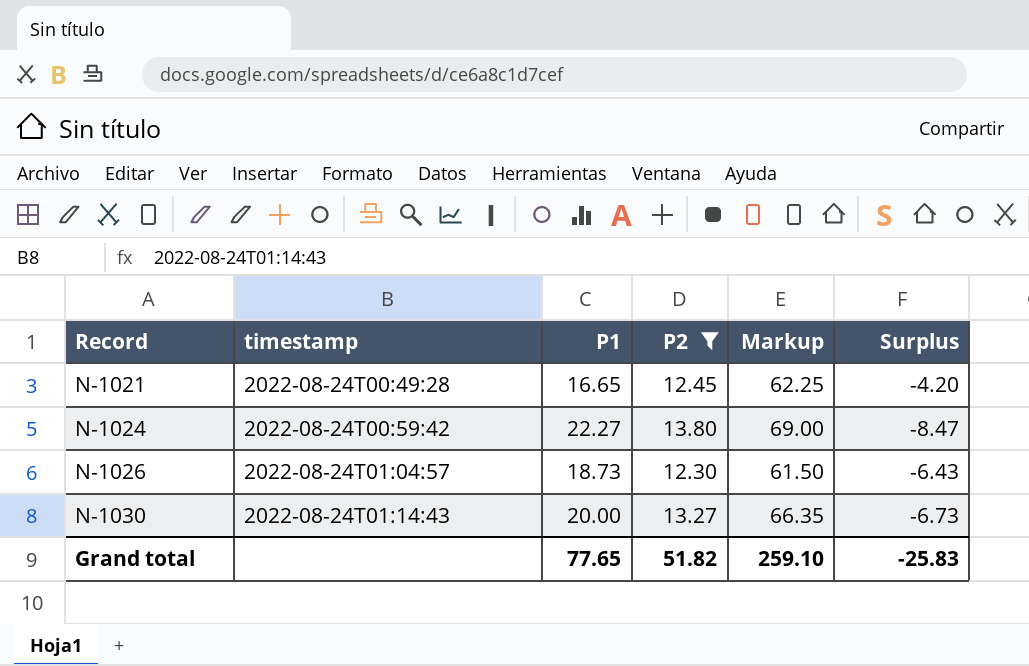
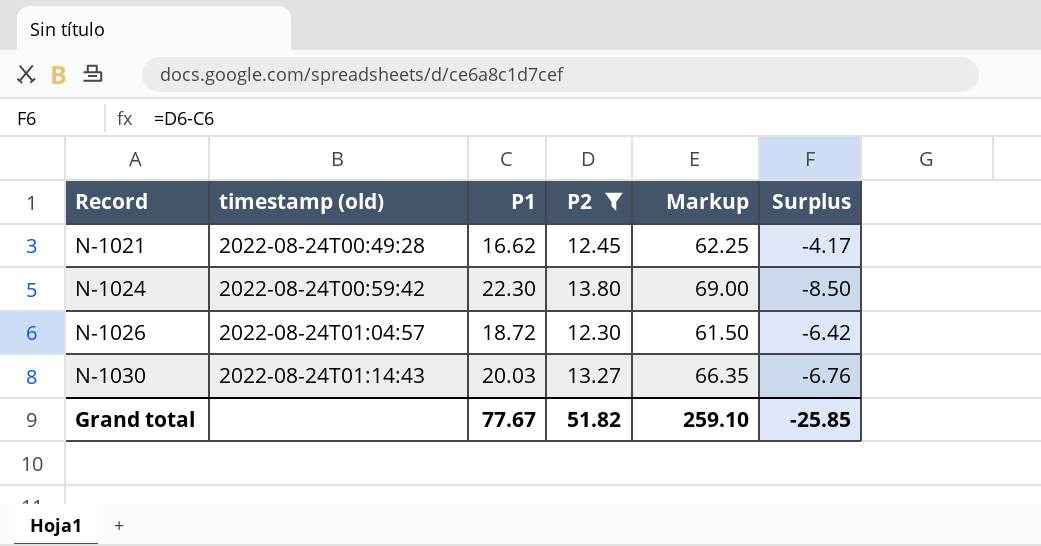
column name: timestamp -> timestamp (old)
N-1021 | P1: 16.65 -> 16.62
N-1021 | Surplus: -4.20 -> -4.17
N-1024 | P1: 22.27 -> 22.30
N-1024 | Surplus: -8.47 -> -8.50
N-1026 | P1: 18.73 -> 18.72
N-1026 | Surplus: -6.43 -> -6.42
N-1030 | P1: 20.00 -> 20.03
N-1030 | Surplus: -6.73 -> -6.76
Grand total | P1: 77.65 -> 77.67
Grand total | Surplus: -25.83 -> -25.85

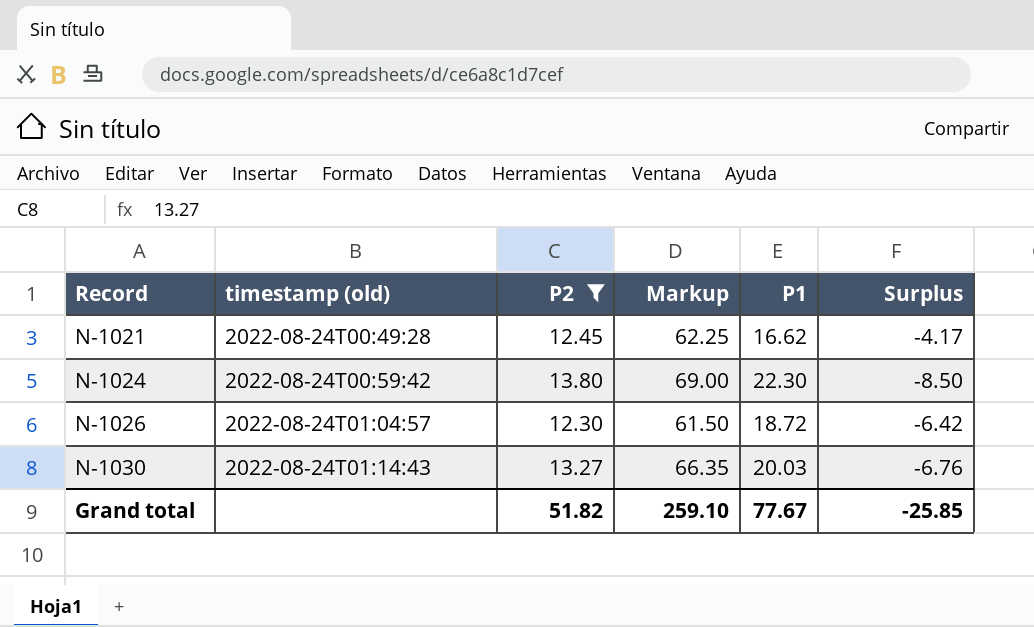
column P1 | position: 3 -> 5

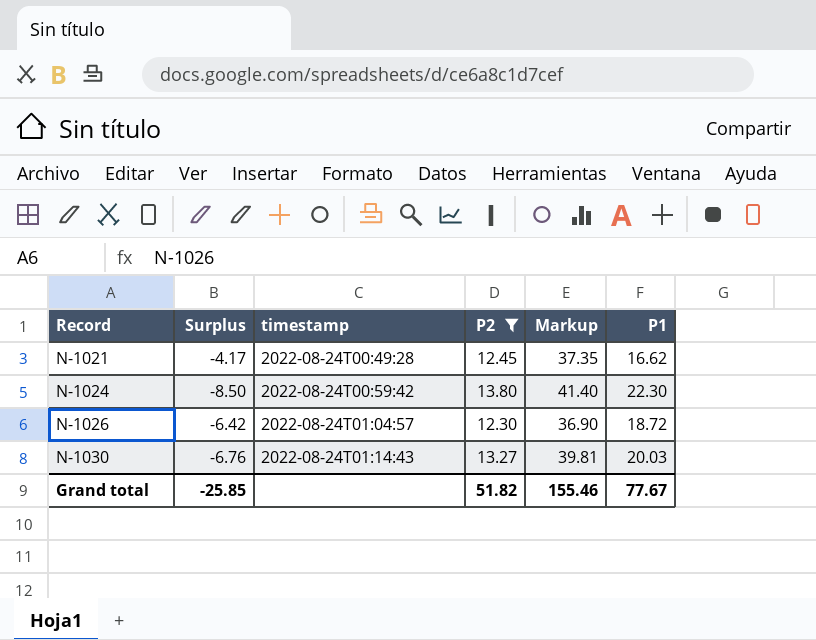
column Surplus | position: 6 -> 2
column name: timestamp (old) -> timestamp
column Markup | formula: [P2] * 5 -> [P2] * 3
Grand total | Markup: 259.10 -> 155.46

